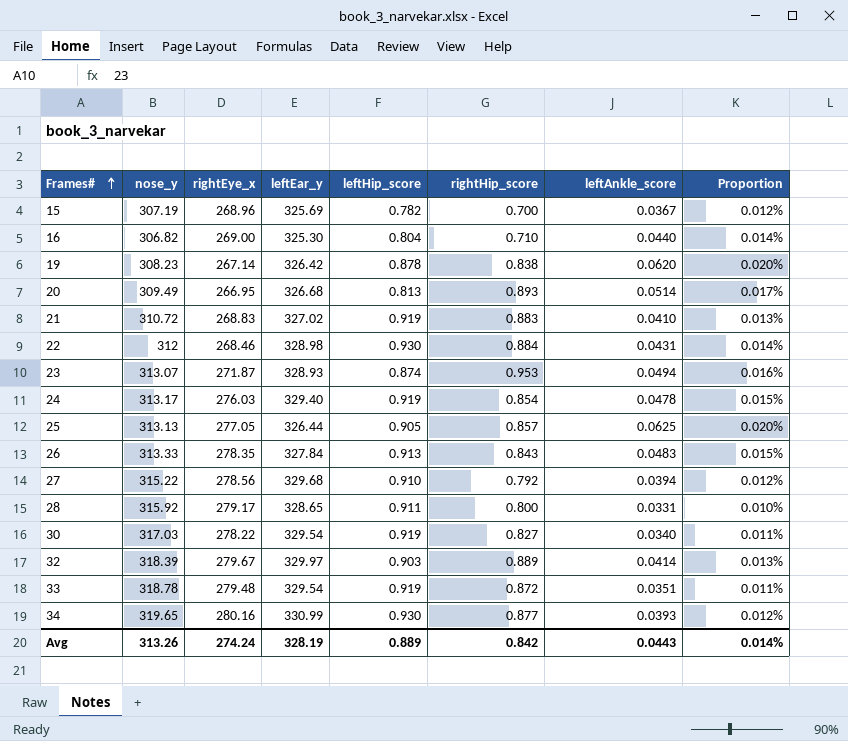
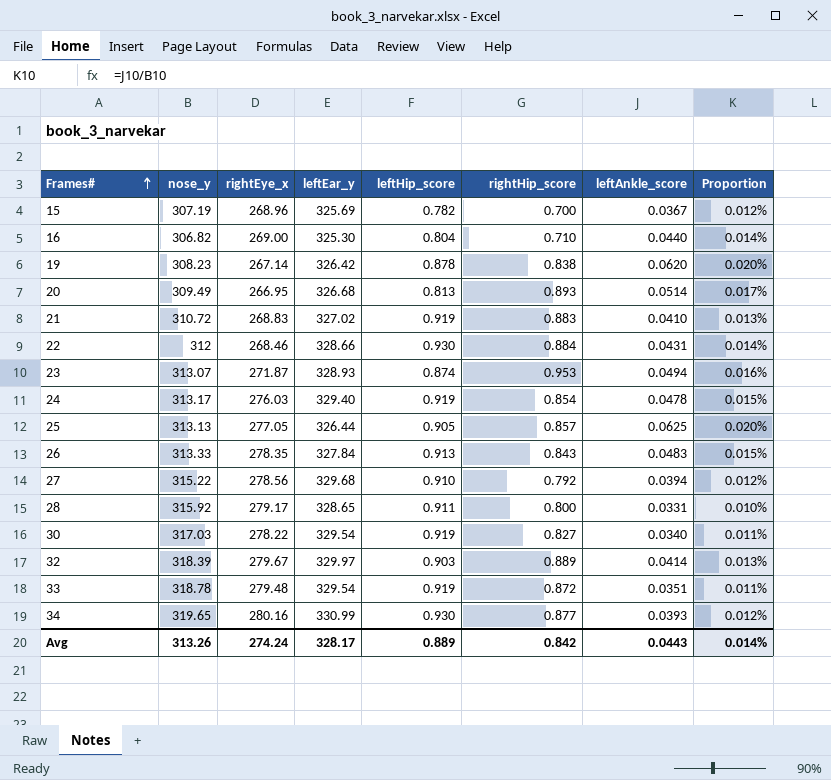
22 | leftEar_y: 328.98 -> 328.66
Avg | leftEar_y: 328.19 -> 328.17

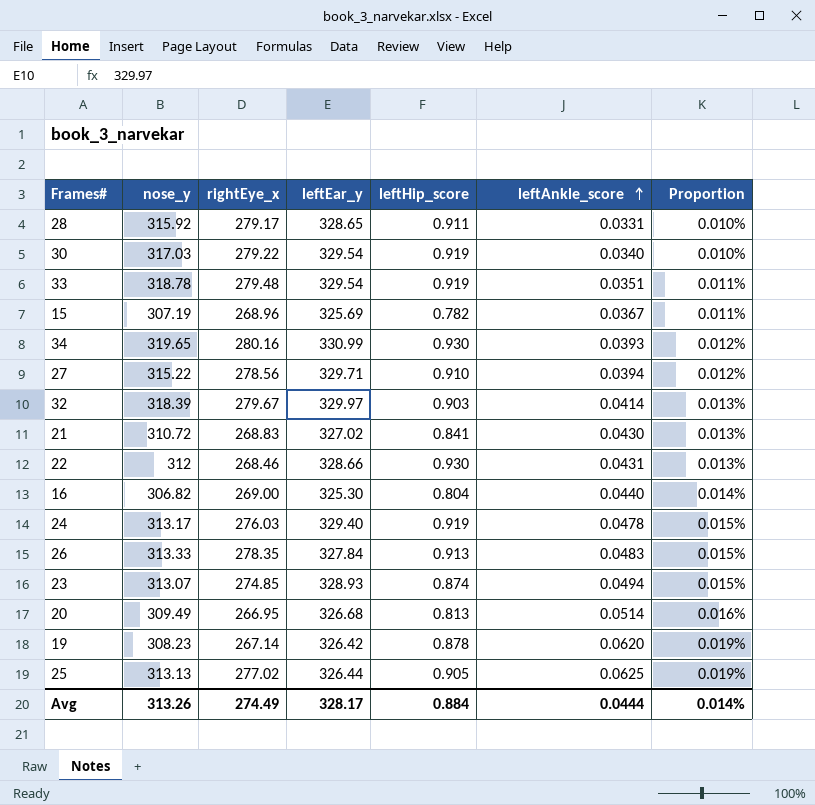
row order: Frames# ascending -> leftAnkle_score ascending
column rightHip_score | position: 6 -> none
column Proportion | formula: [leftAnkle_score] / [nose_y] -> [leftAnkle_score] / [leftEar_y]
30 | rightEye_x: 278.22 -> 279.22
27 | leftEar_y: 329.68 -> 329.71
21 | leftHip_score: 0.919 -> 0.841
21 | leftAnkle_score: 0.0410 -> 0.0430
23 | rightEye_x: 271.87 -> 274.85
25 | rightEye_x: 277.05 -> 277.02
Avg | rightEye_x: 274.24 -> 274.49
Avg | leftHip_score: 0.889 -> 0.884
Avg | leftAnkle_score: 0.0443 -> 0.0444

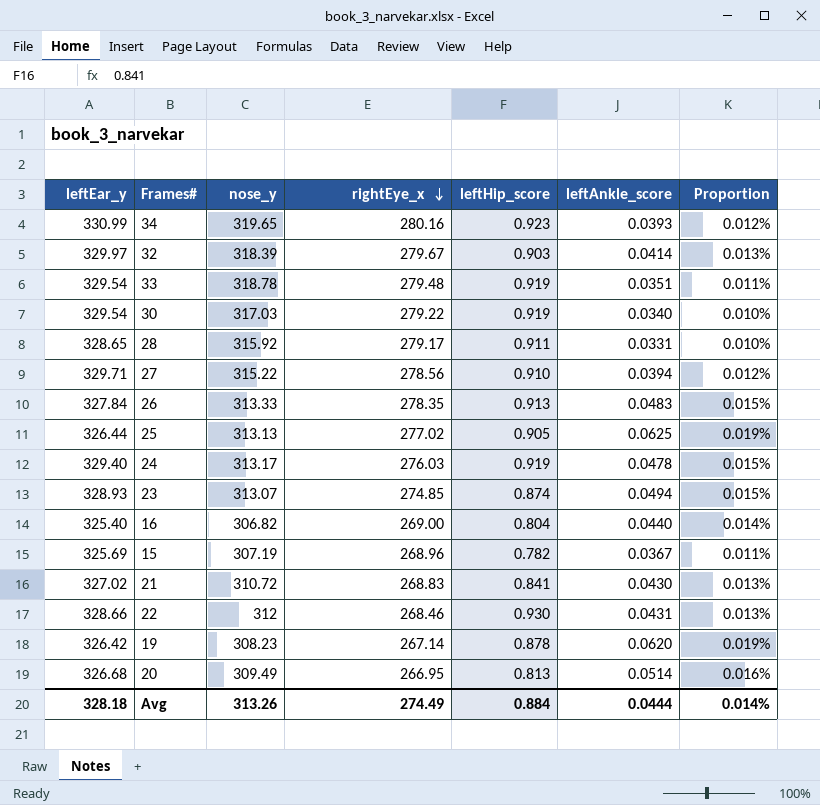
row order: leftAnkle_score ascending -> rightEye_x descending
column leftEar_y | position: 4 -> 1
34 | leftHip_score: 0.930 -> 0.923
16 | leftEar_y: 325.30 -> 325.40
Avg | leftEar_y: 328.17 -> 328.18

